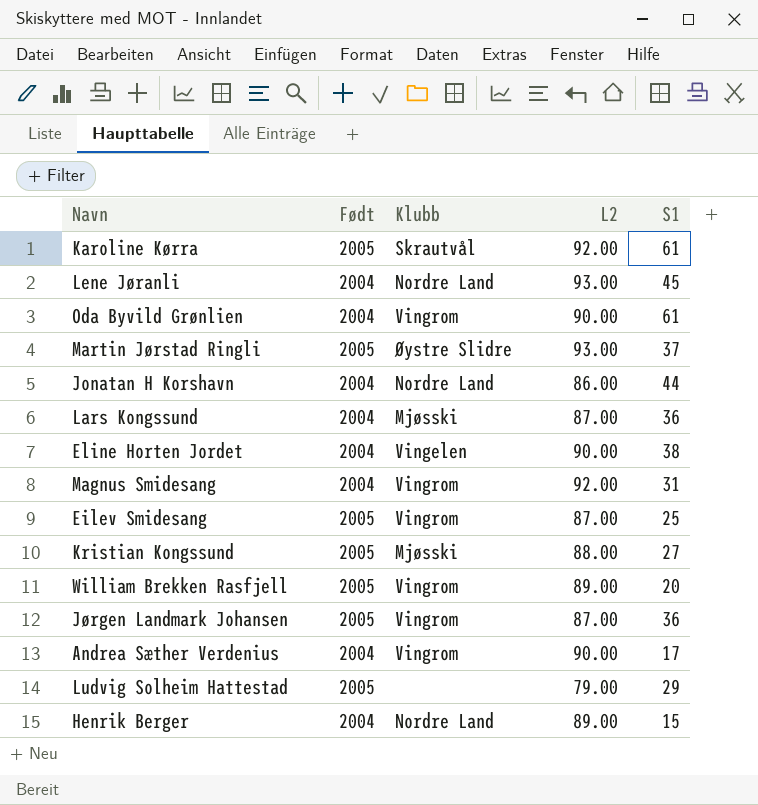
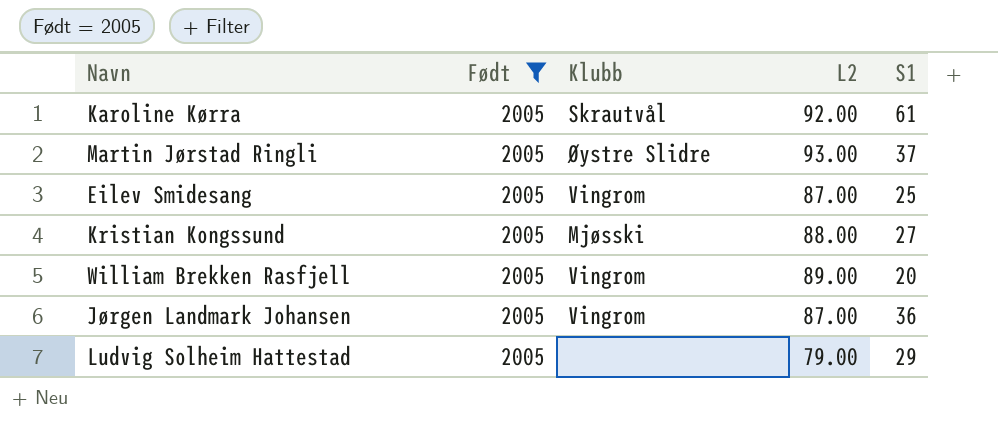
filter: none -> Født = 2005

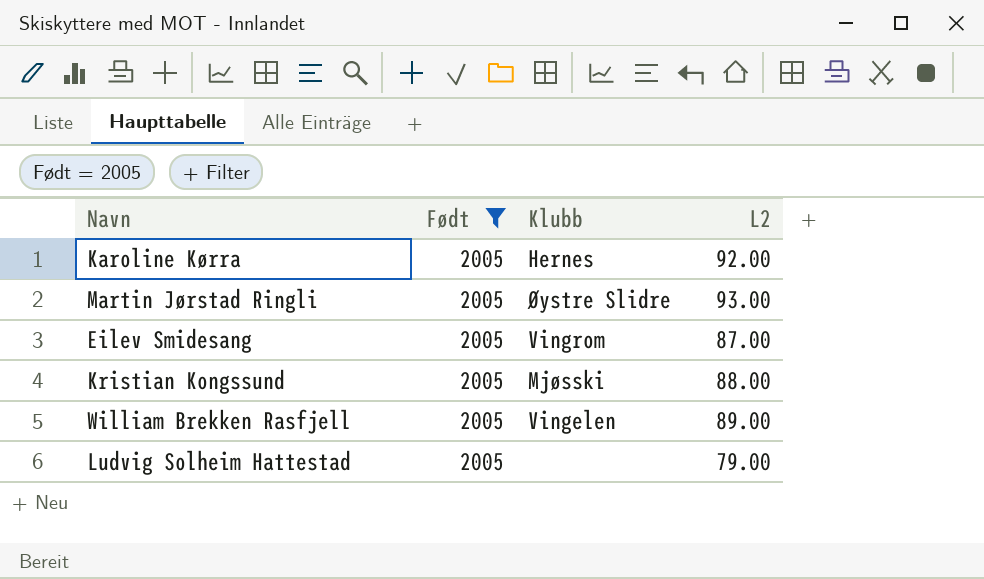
column S1 | position: 5 -> none
row Jørgen Landmark Johansen: 2005 | Vingrom | 87.00 | 36 -> none
Karoline Kørra | Klubb: Skrautvål -> Hernes
William Brekken Rasfjell | Klubb: Vingrom -> Vingelen

